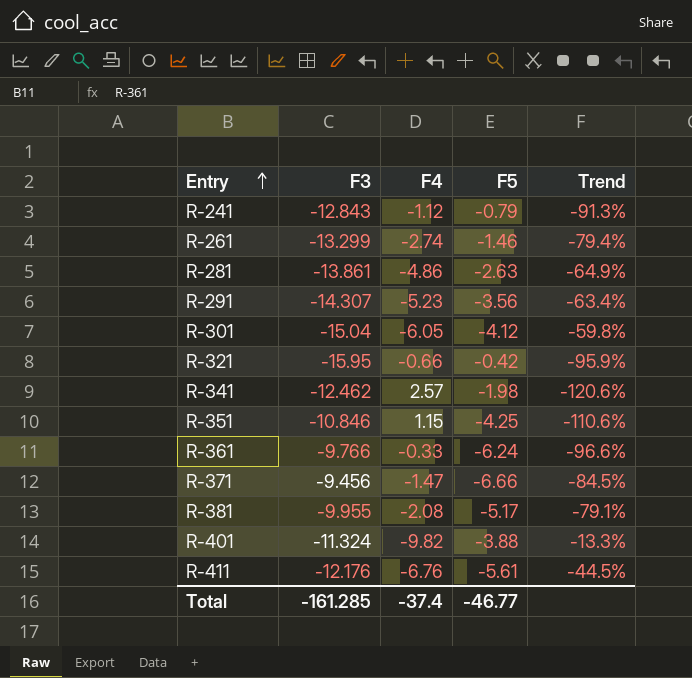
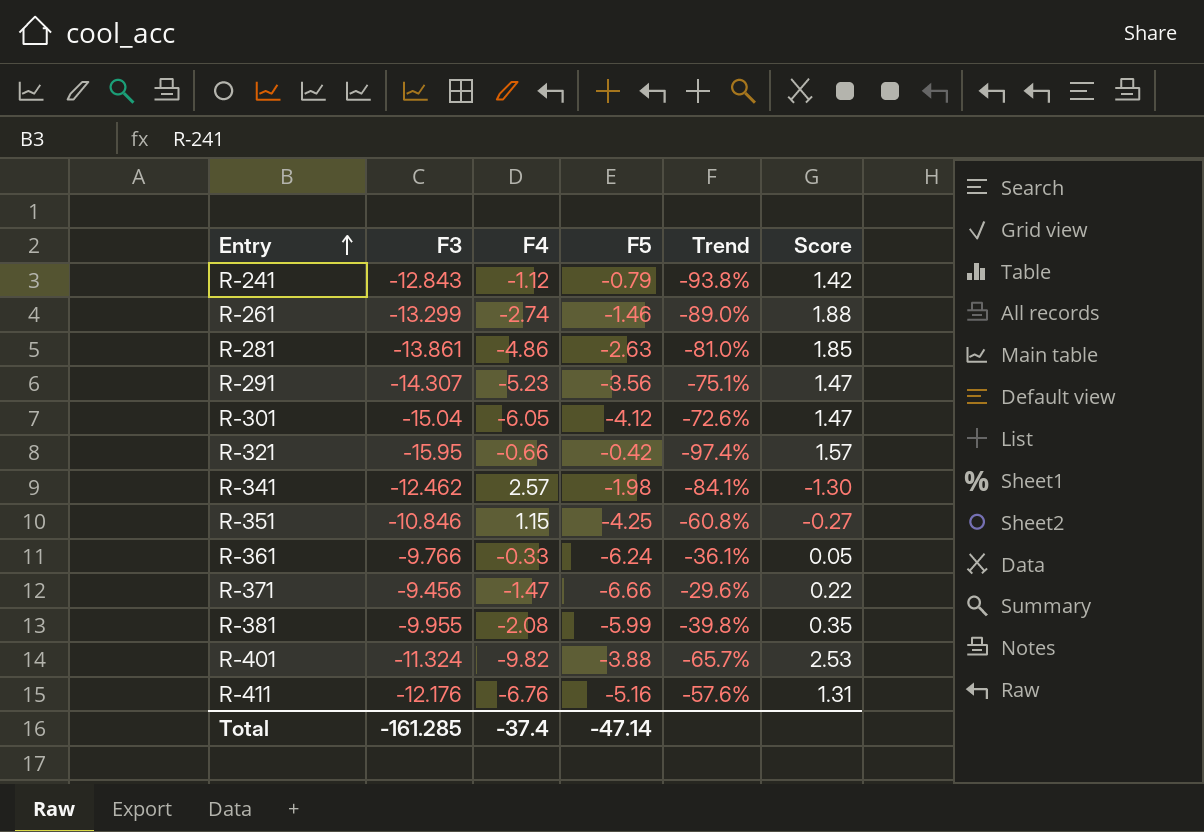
column Trend | formula: ([F4] - [F3]) / [F3] -> ([F5] - [F3]) / [F3]
column Score | formula: none -> [F4] / [F5]
R-381 | F5: -5.17 -> -5.99
R-411 | F5: -5.61 -> -5.16
Total | F5: -46.77 -> -47.14

